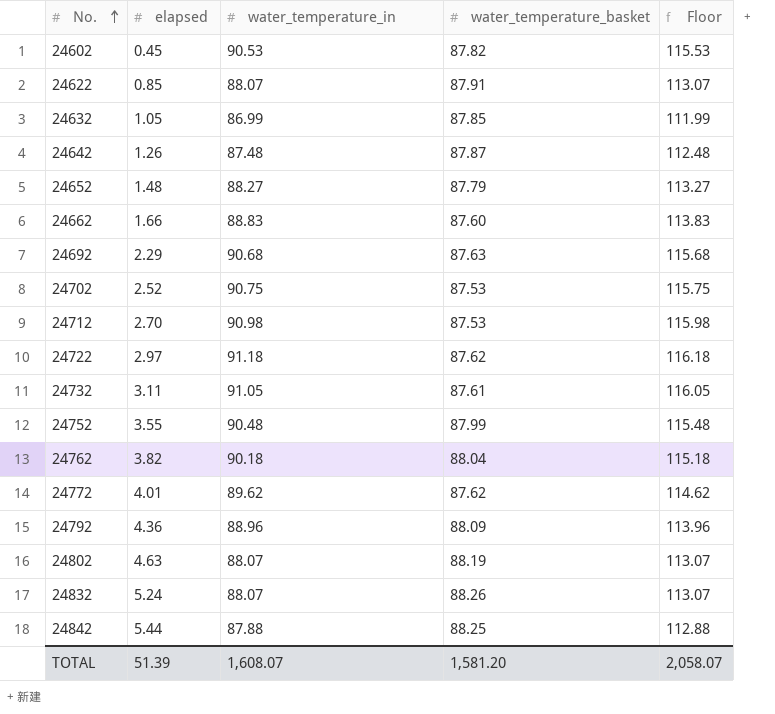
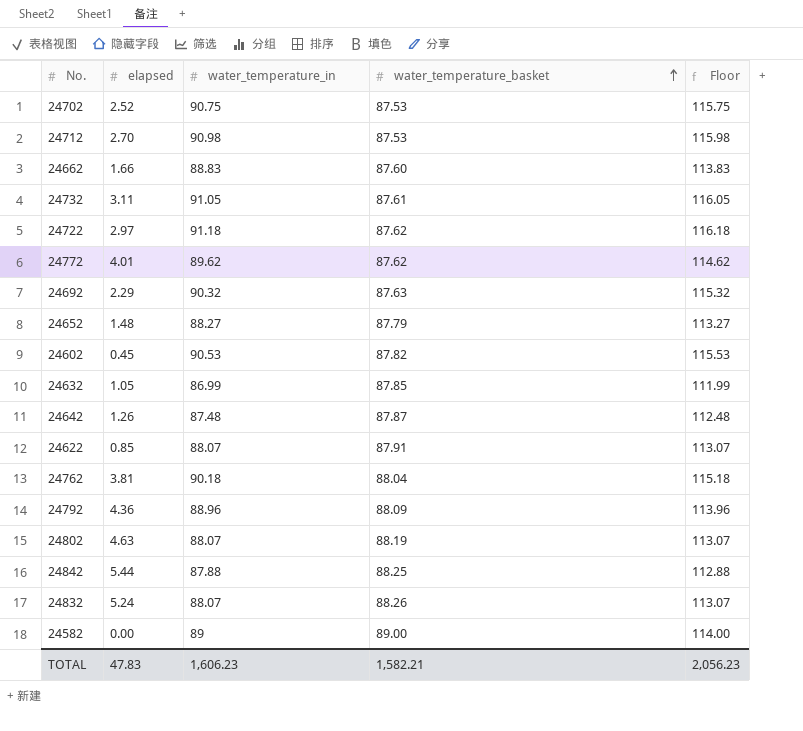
row order: No. ascending -> water_temperature_basket ascending
row 24752: 3.55 | 90.48 | 87.99 | 115.48 -> none
24692 | water_temperature_in: 90.68 -> 90.32
24692 | Floor: 115.68 -> 115.32
24762 | elapsed: 3.82 -> 3.81
row 24582: none -> 0.00 | 89 | 89.00 | 114.00
TOTAL | elapsed: 51.39 -> 47.83
TOTAL | water_temperature_in: 1,608.07 -> 1,606.23
TOTAL | water_temperature_basket: 1,581.20 -> 1,582.21
TOTAL | Floor: 2,058.07 -> 2,056.23

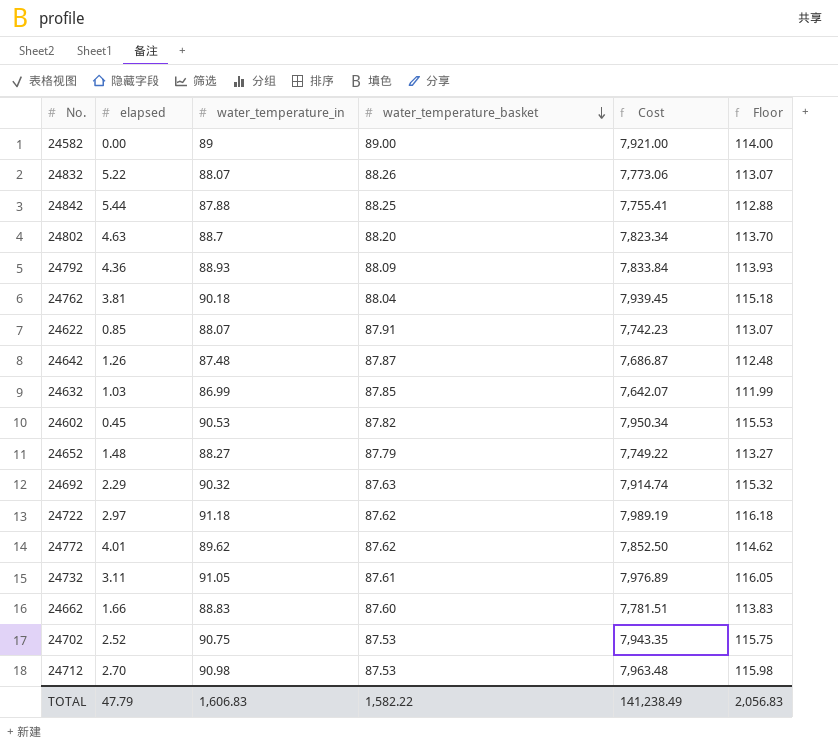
row order: water_temperature_basket ascending -> water_temperature_basket descending
column Cost | formula: none -> [water_temperature_in] * [water_temperature_basket]
24832 | elapsed: 5.24 -> 5.22
24802 | water_temperature_in: 88.07 -> 88.7
24802 | water_temperature_basket: 88.19 -> 88.20
24802 | Floor: 113.07 -> 113.70
24792 | water_temperature_in: 88.96 -> 88.93
24792 | Floor: 113.96 -> 113.93
24632 | elapsed: 1.05 -> 1.03
TOTAL | elapsed: 47.83 -> 47.79
TOTAL | water_temperature_in: 1,606.23 -> 1,606.83
TOTAL | water_temperature_basket: 1,582.21 -> 1,582.22
TOTAL | Floor: 2,056.23 -> 2,056.83

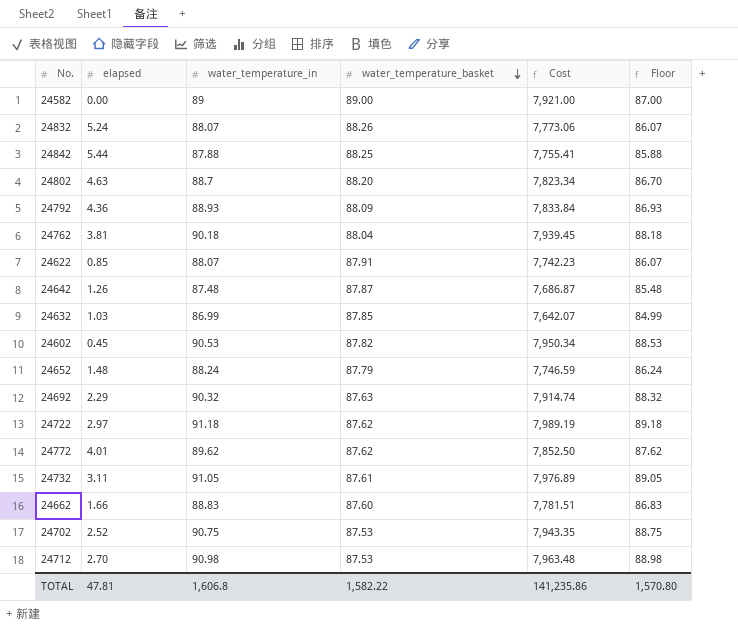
column Floor | formula: [water_temperature_in] + 25 -> [water_temperature_in] - 2
24832 | elapsed: 5.22 -> 5.24
24652 | water_temperature_in: 88.27 -> 88.24
24652 | Cost: 7,749.22 -> 7,746.59
TOTAL | elapsed: 47.79 -> 47.81
TOTAL | water_temperature_in: 1,606.83 -> 1,606.8
TOTAL | Cost: 141,238.49 -> 141,235.86
TOTAL | Floor: 2,056.83 -> 1,570.80

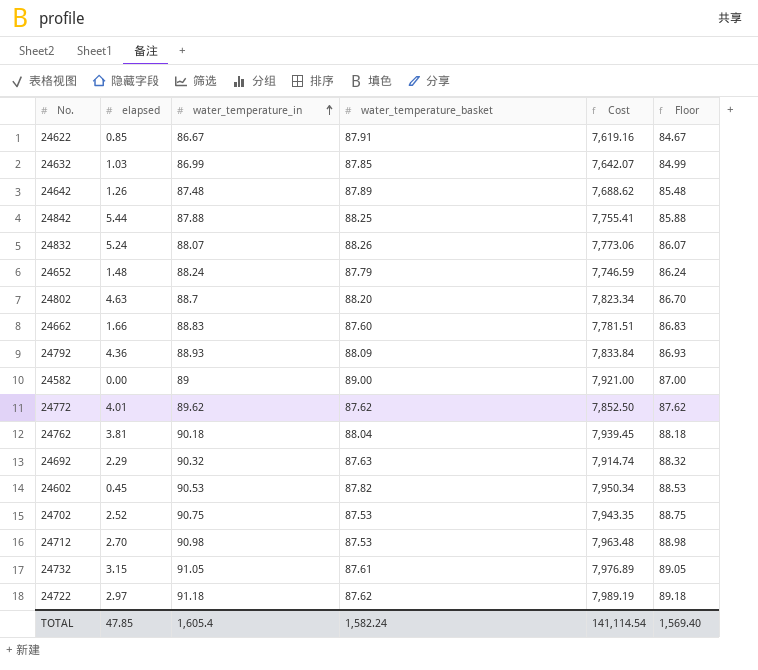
row order: water_temperature_basket descending -> water_temperature_in ascending
24622 | water_temperature_in: 88.07 -> 86.67
24622 | Cost: 7,742.23 -> 7,619.16
24622 | Floor: 86.07 -> 84.67
24642 | water_temperature_basket: 87.87 -> 87.89
24642 | Cost: 7,686.87 -> 7,688.62
24732 | elapsed: 3.11 -> 3.15
TOTAL | elapsed: 47.81 -> 47.85
TOTAL | water_temperature_in: 1,606.8 -> 1,605.4
TOTAL | water_temperature_basket: 1,582.22 -> 1,582.24
TOTAL | Cost: 141,235.86 -> 141,114.54
TOTAL | Floor: 1,570.80 -> 1,569.40

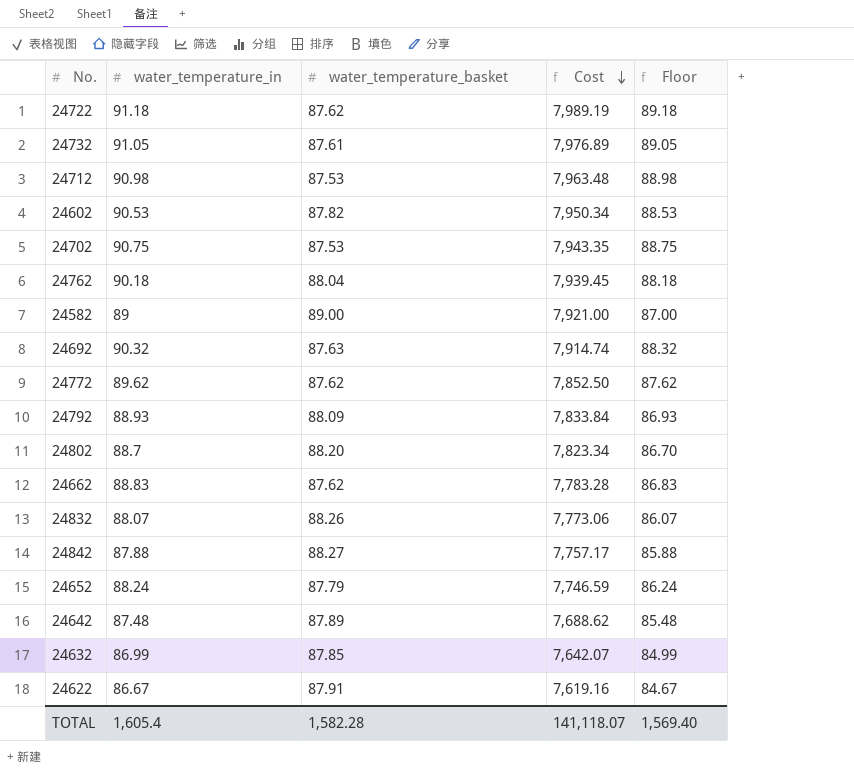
row order: water_temperature_in ascending -> Cost descending
column elapsed | position: 2 -> none
24662 | water_temperature_basket: 87.60 -> 87.62
24662 | Cost: 7,781.51 -> 7,783.28
24842 | water_temperature_basket: 88.25 -> 88.27
24842 | Cost: 7,755.41 -> 7,757.17
TOTAL | water_temperature_basket: 1,582.24 -> 1,582.28
TOTAL | Cost: 141,114.54 -> 141,118.07

